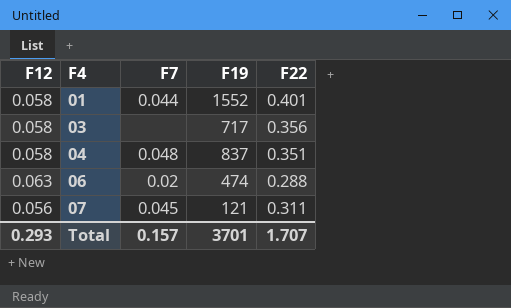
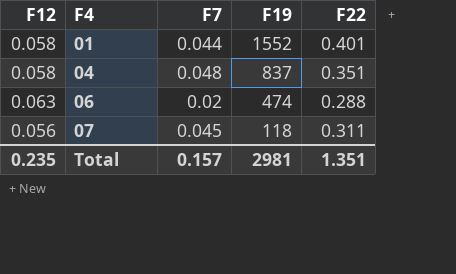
row 03: 0.058 | none | 717 | 0.356 -> none
07 | F19: 121 -> 118
Total | F12: 0.293 -> 0.235
Total | F19: 3701 -> 2981
Total | F22: 1.707 -> 1.351

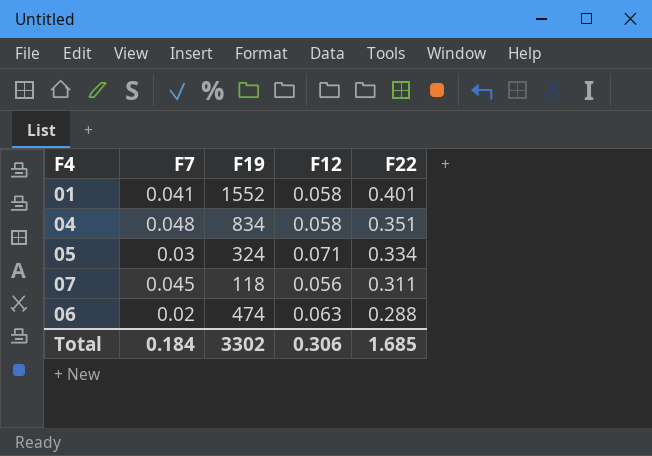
row order: F4 ascending -> F22 descending
column F12 | position: 1 -> 4
01 | F7: 0.044 -> 0.041
04 | F19: 837 -> 834
row 05: none -> 0.03 | 324 | 0.071 | 0.334
Total | F7: 0.157 -> 0.184
Total | F19: 2981 -> 3302
Total | F12: 0.235 -> 0.306
Total | F22: 1.351 -> 1.685

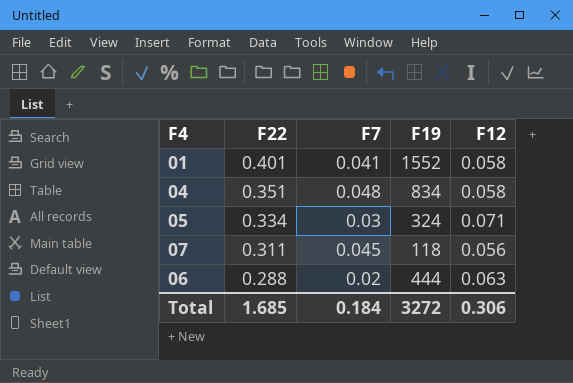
column F22 | position: 5 -> 2
06 | F19: 474 -> 444
Total | F19: 3302 -> 3272

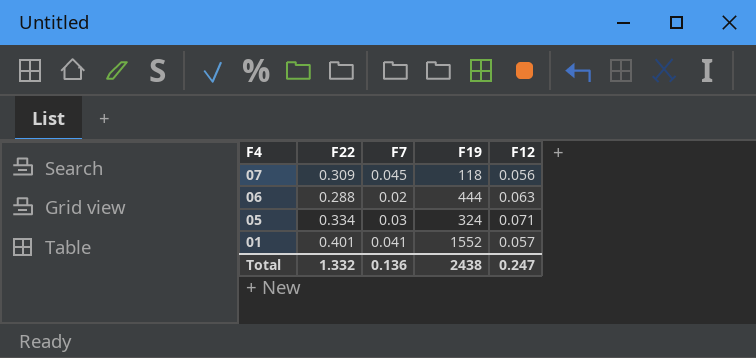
row order: F22 descending -> F4 descending
row 04: 0.351 | 0.048 | 834 | 0.058 -> none
07 | F22: 0.311 -> 0.309
01 | F12: 0.058 -> 0.057
Total | F22: 1.685 -> 1.332
Total | F7: 0.184 -> 0.136
Total | F19: 3272 -> 2438
Total | F12: 0.306 -> 0.247

